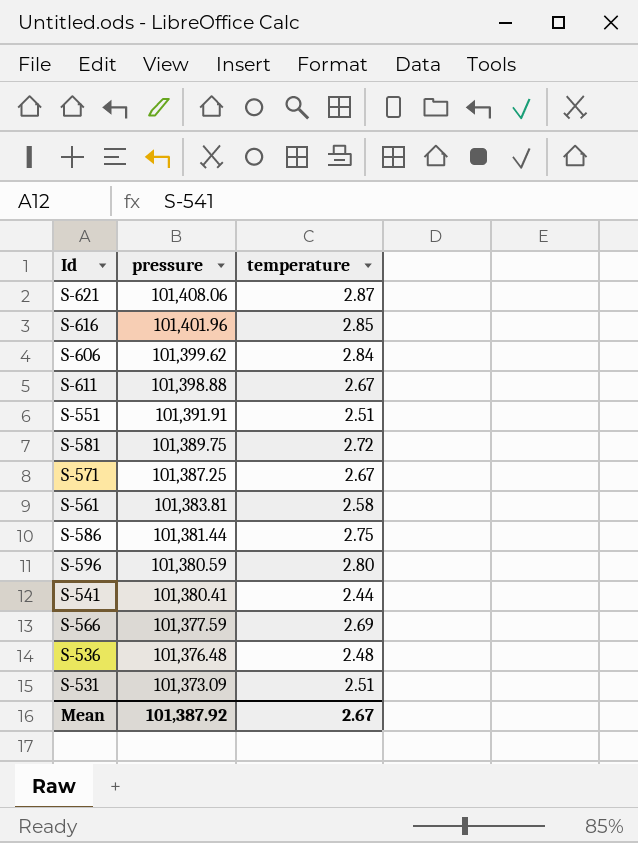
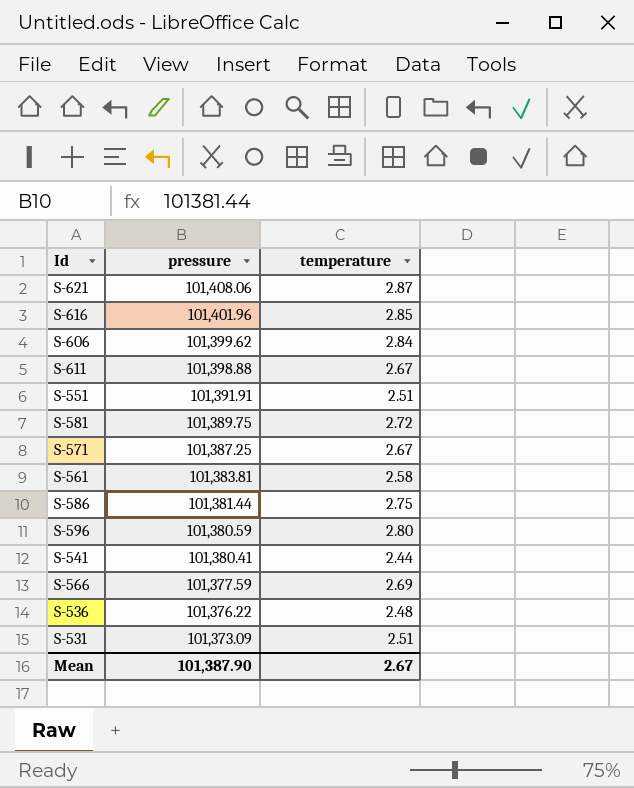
S-536 | pressure: 101,376.48 -> 101,376.22
Mean | pressure: 101,387.92 -> 101,387.90

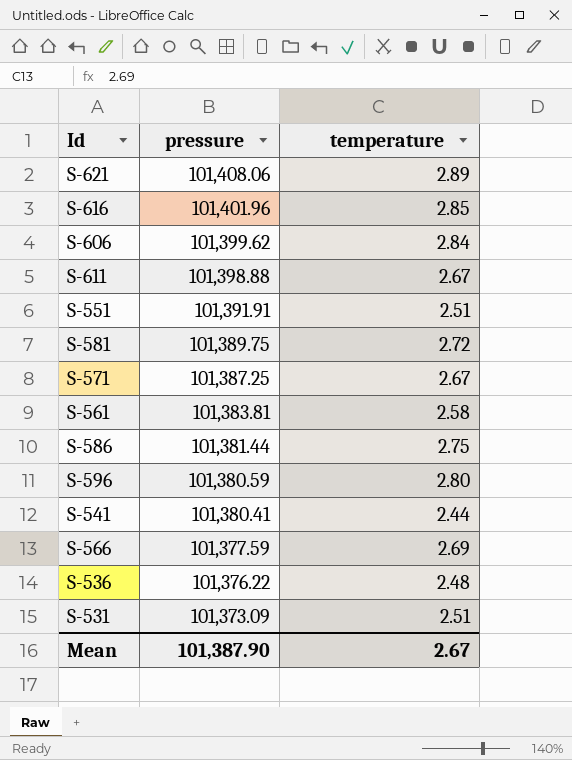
S-621 | temperature: 2.87 -> 2.89

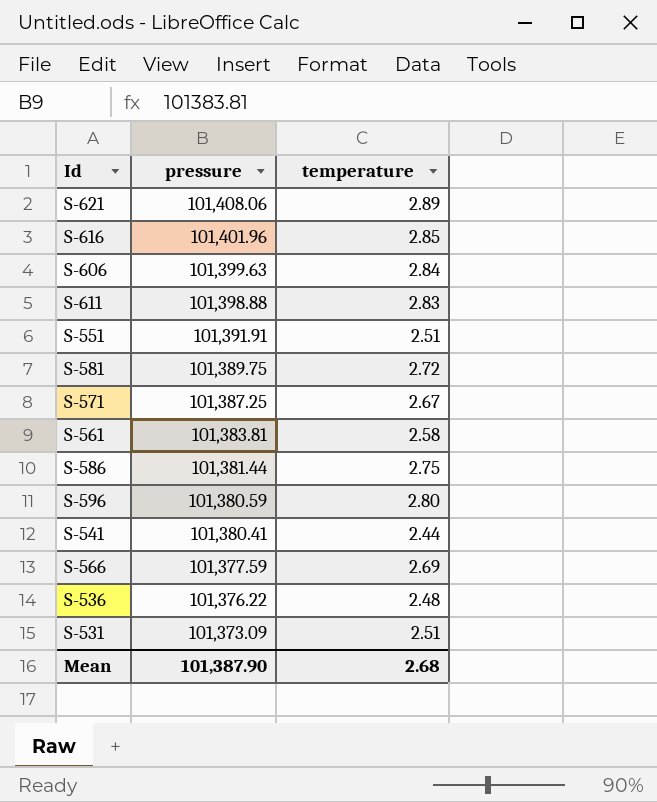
S-606 | pressure: 101,399.62 -> 101,399.63
S-611 | temperature: 2.67 -> 2.83
Mean | temperature: 2.67 -> 2.68

